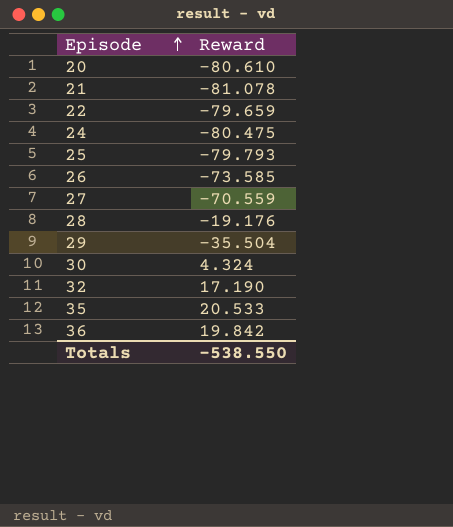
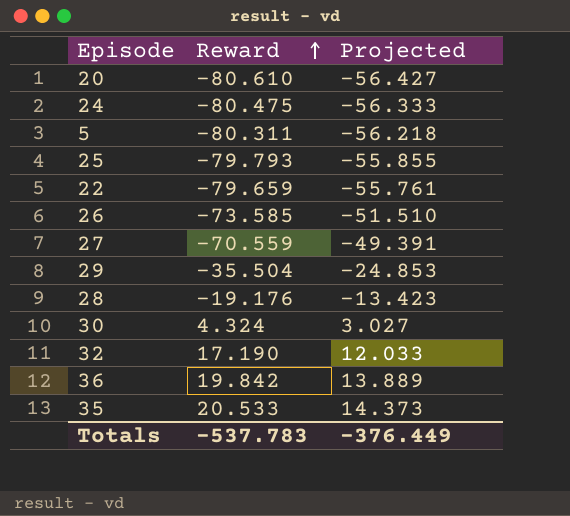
row order: Episode ascending -> Reward ascending
column Projected | formula: none -> [Reward] * 0.7
row 21: -81.078 -> none
row 5: none -> -80.311 | -56.218
Totals | Reward: -538.550 -> -537.783

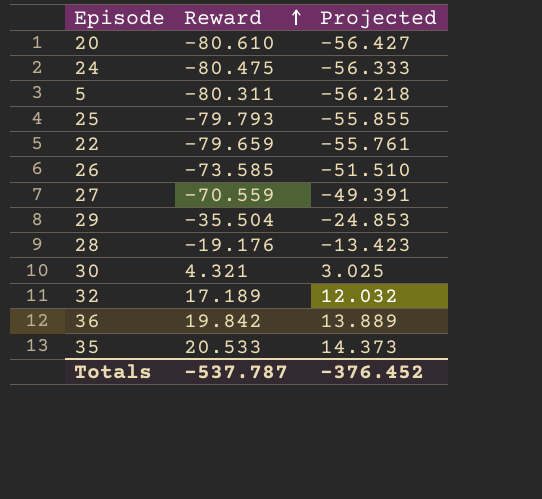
30 | Reward: 4.324 -> 4.321
30 | Projected: 3.027 -> 3.025
32 | Reward: 17.190 -> 17.189
32 | Projected: 12.033 -> 12.032
Totals | Reward: -537.783 -> -537.787
Totals | Projected: -376.449 -> -376.452

